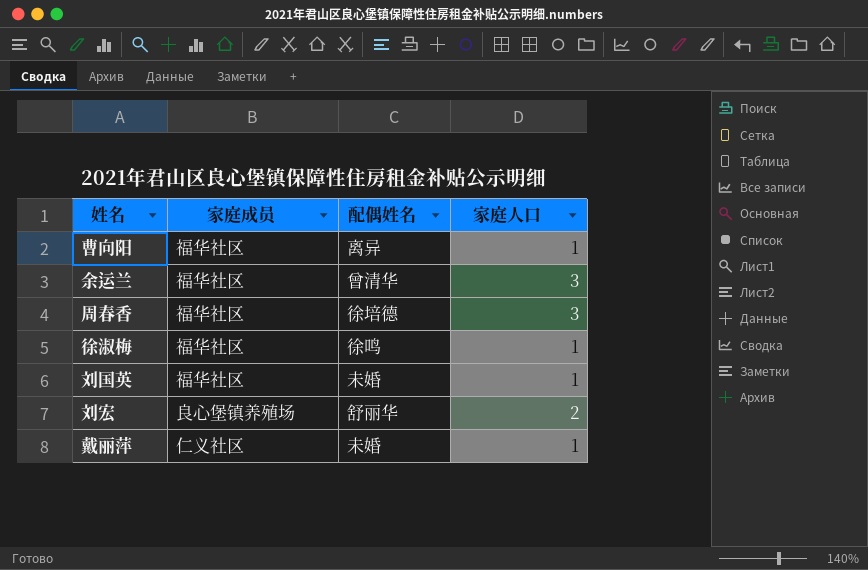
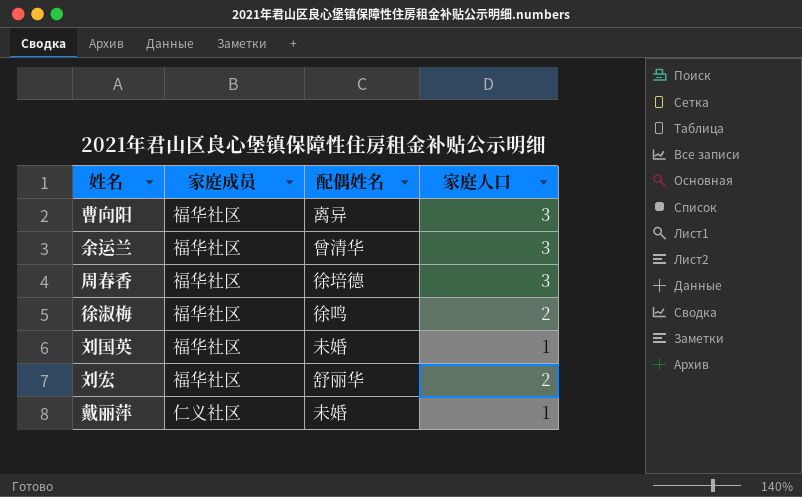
曹向阳 | 家庭人口: 1 -> 3
徐淑梅 | 家庭人口: 1 -> 2
刘宏 | 家庭成员: 良心堡镇养殖场 -> 福华社区

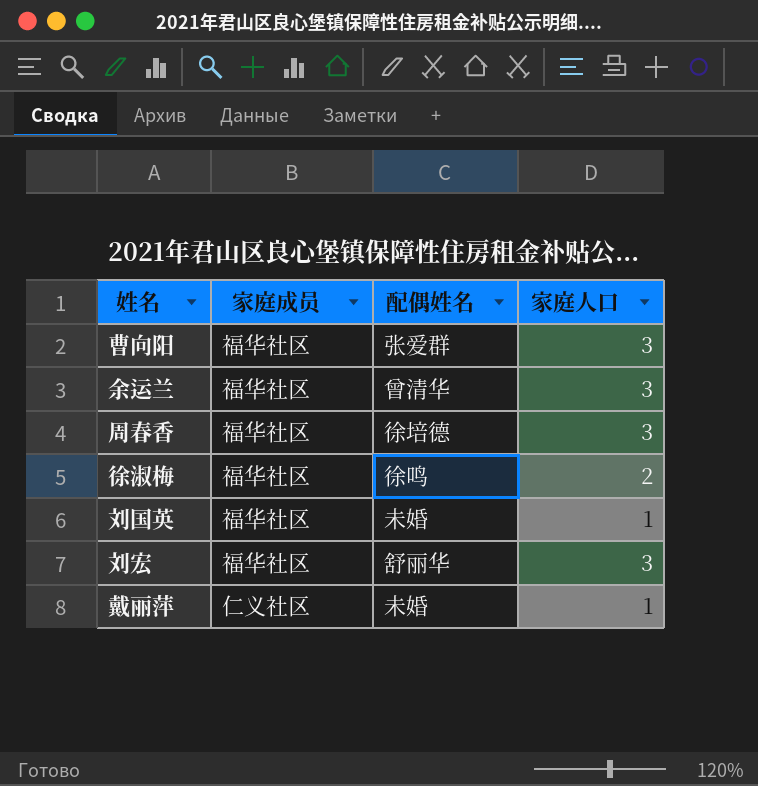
曹向阳 | 配偶姓名: 离异 -> 张爱群
刘宏 | 家庭人口: 2 -> 3

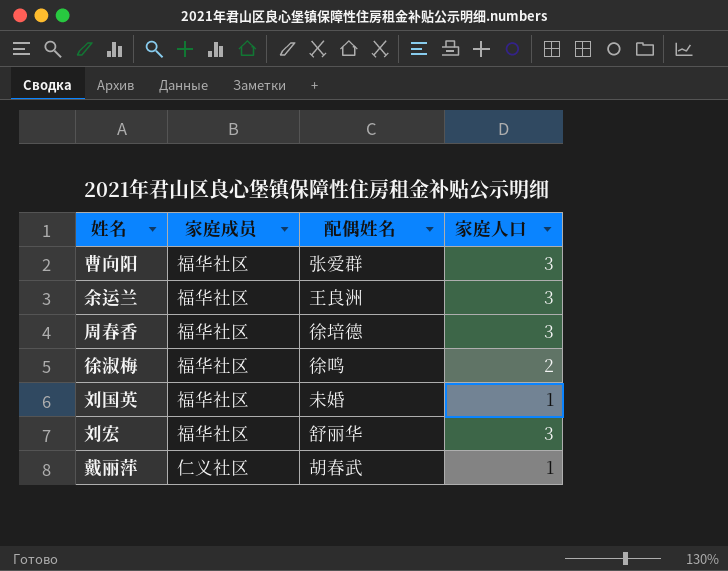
余运兰 | 配偶姓名: 曾清华 -> 王良洲
戴丽萍 | 配偶姓名: 未婚 -> 胡春武

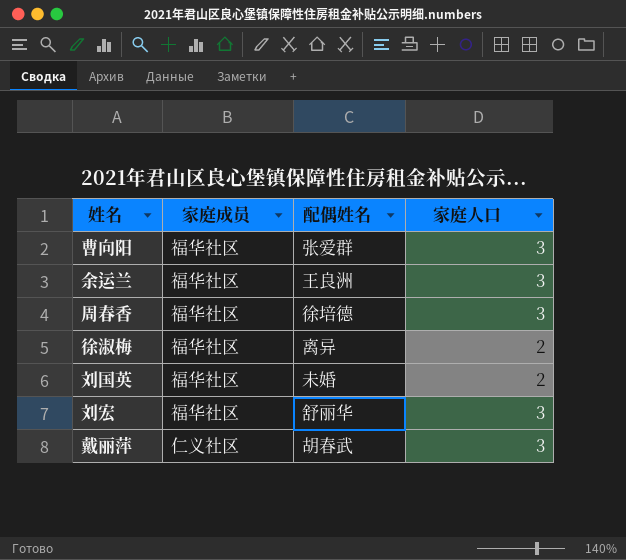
徐淑梅 | 配偶姓名: 徐鸣 -> 离异
刘国英 | 家庭人口: 1 -> 2
戴丽萍 | 家庭人口: 1 -> 3

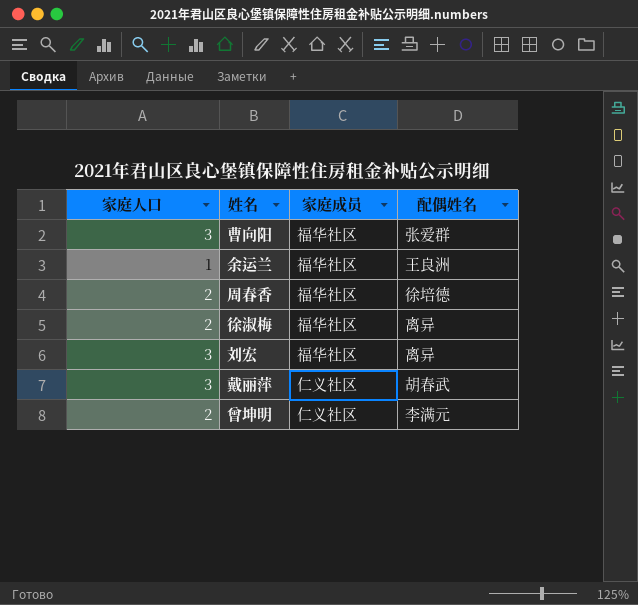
column 家庭人口 | position: 4 -> 1
row 刘国英: 福华社区 | 未婚 | 2 -> none
余运兰 | 家庭人口: 3 -> 1
周春香 | 家庭人口: 3 -> 2
刘宏 | 配偶姓名: 舒丽华 -> 离异
row 曾坤明: none -> 2 | 仁义社区 | 李满元

